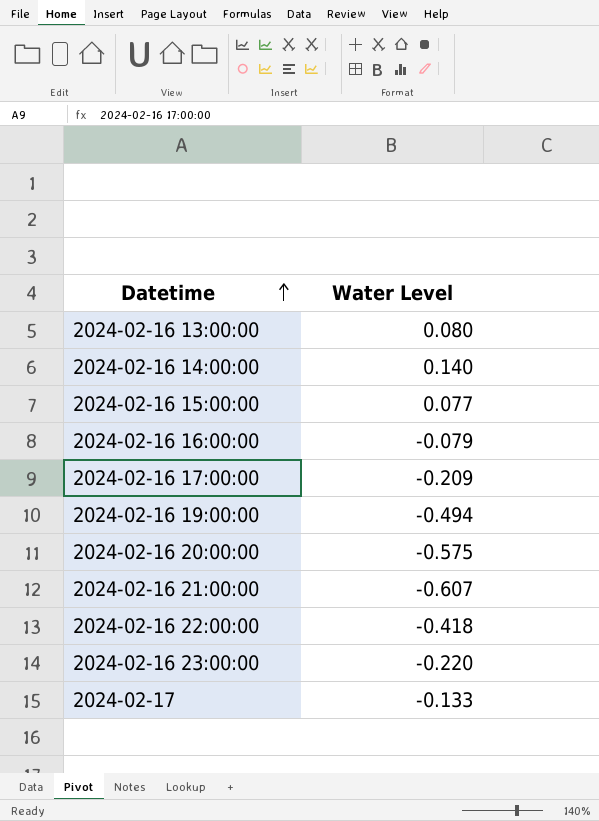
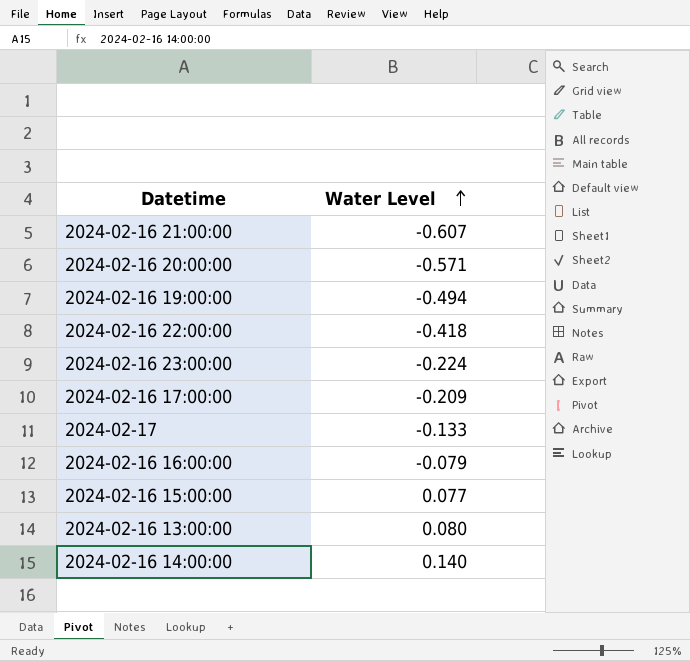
row order: Datetime ascending -> Water Level ascending
2024-02-16 20:00:00 | Water Level: -0.575 -> -0.571
2024-02-16 23:00:00 | Water Level: -0.220 -> -0.224

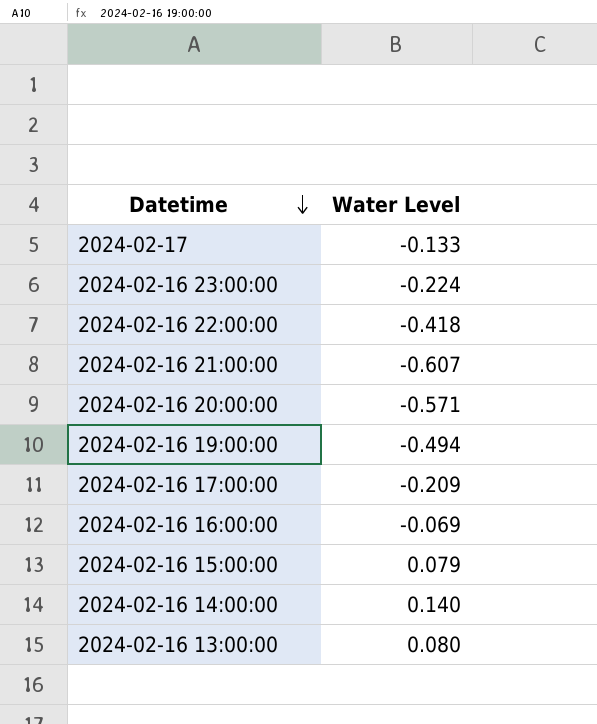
row order: Water Level ascending -> Datetime descending
2024-02-16 16:00:00 | Water Level: -0.079 -> -0.069
2024-02-16 15:00:00 | Water Level: 0.077 -> 0.079

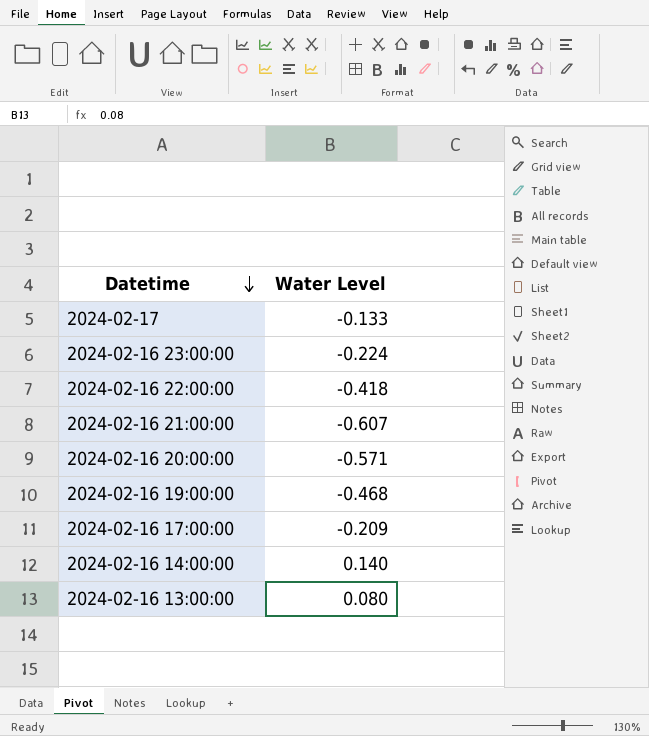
row 2024-02-16 16:00:00: -0.069 -> none
row 2024-02-16 15:00:00: 0.079 -> none
2024-02-16 19:00:00 | Water Level: -0.494 -> -0.468

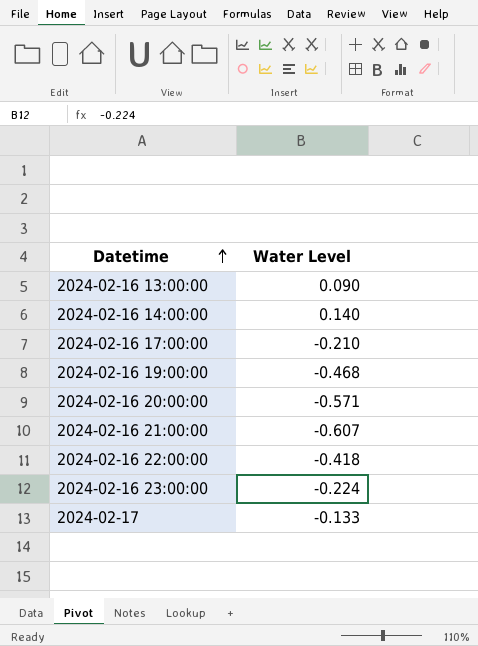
row order: Datetime descending -> Datetime ascending
2024-02-16 13:00:00 | Water Level: 0.080 -> 0.090
2024-02-16 17:00:00 | Water Level: -0.209 -> -0.210

